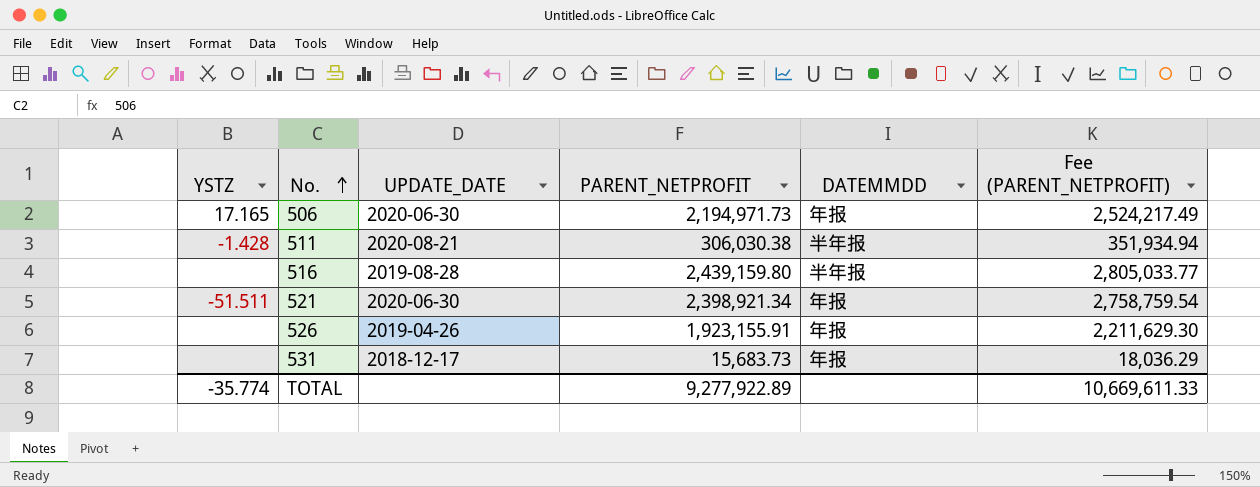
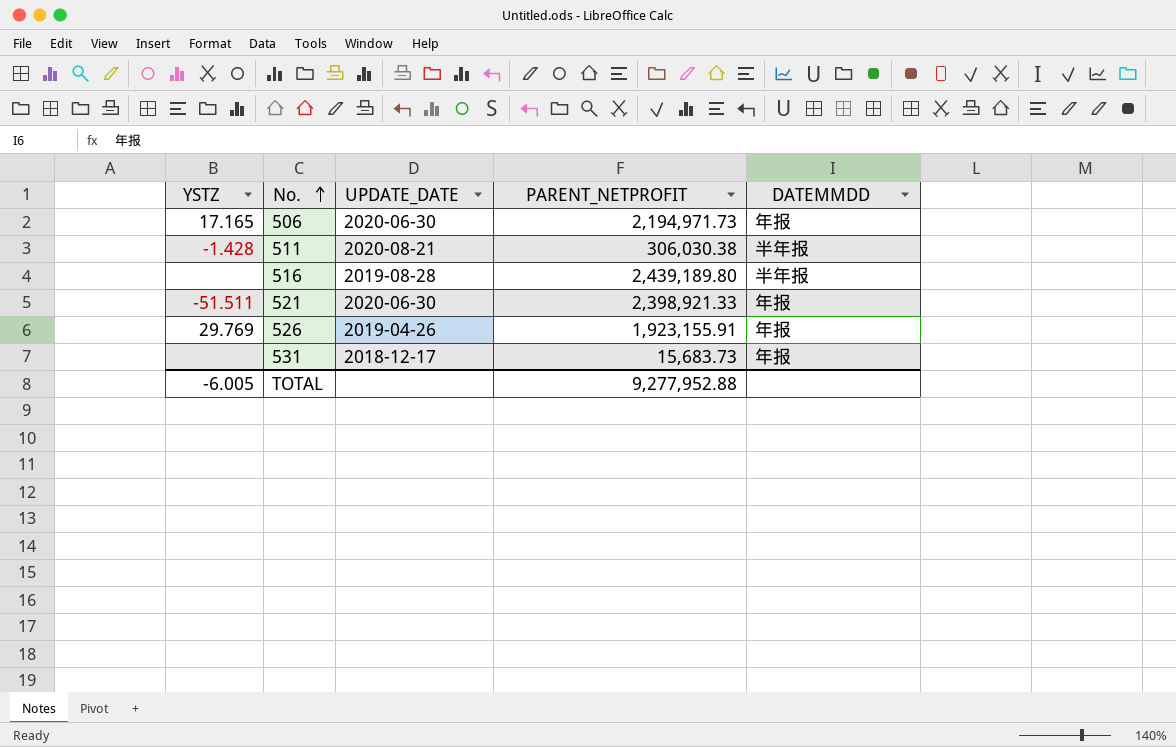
column Fee (PARENT_NETPROFIT) | formula: [PARENT_NETPROFIT] * 1.15 -> none
516 | PARENT_NETPROFIT: 2,439,159.80 -> 2,439,189.80
521 | PARENT_NETPROFIT: 2,398,921.34 -> 2,398,921.33
526 | YSTZ: none -> 29.769
TOTAL | YSTZ: -35.774 -> -6.005
TOTAL | PARENT_NETPROFIT: 9,277,922.89 -> 9,277,952.88

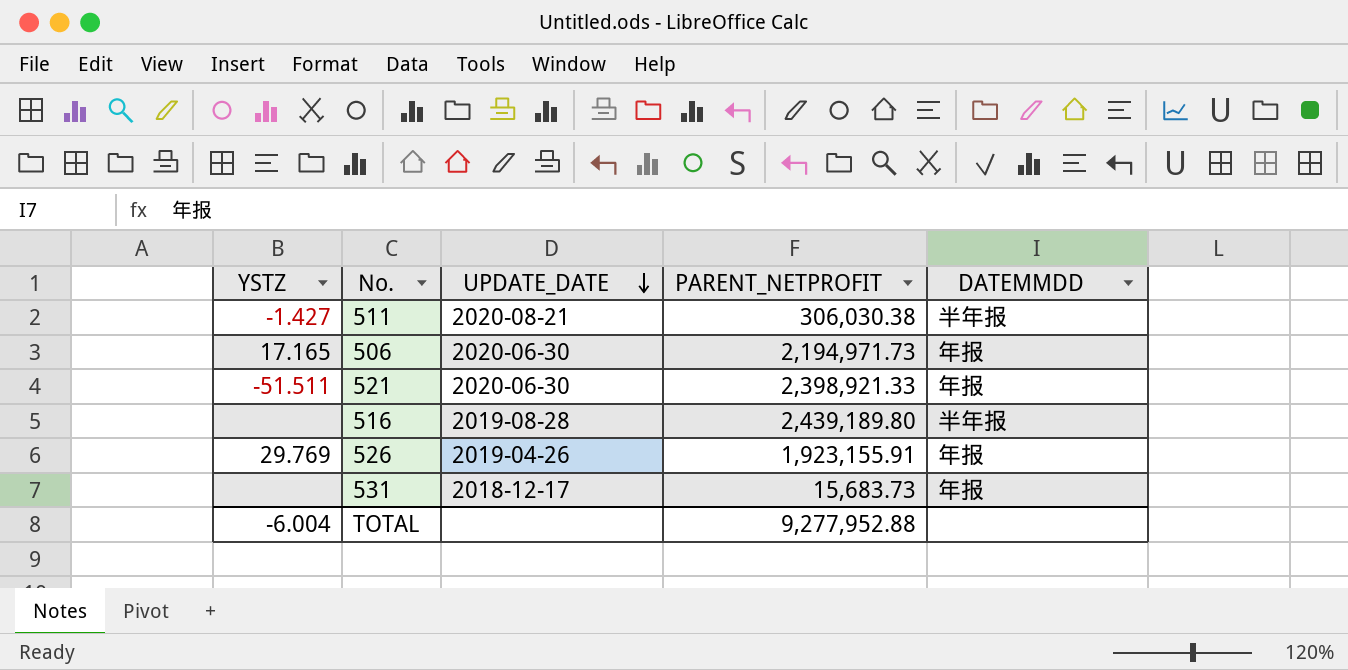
row order: No. ascending -> UPDATE_DATE descending
511 | YSTZ: -1.428 -> -1.427
TOTAL | YSTZ: -6.005 -> -6.004

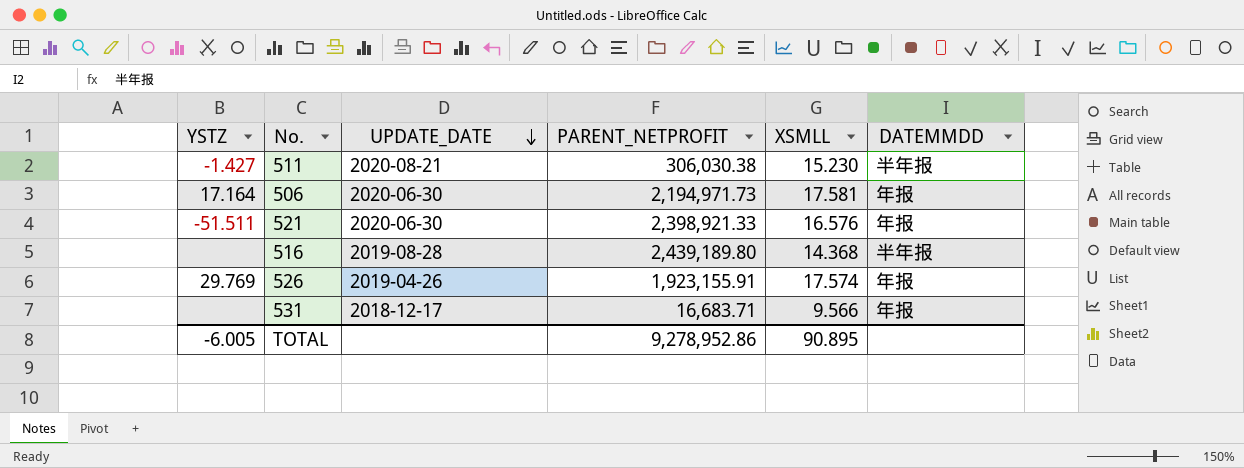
column XSMLL | position: none -> 5
506 | YSTZ: 17.165 -> 17.164
531 | PARENT_NETPROFIT: 15,683.73 -> 16,683.71
TOTAL | YSTZ: -6.004 -> -6.005
TOTAL | PARENT_NETPROFIT: 9,277,952.88 -> 9,278,952.86

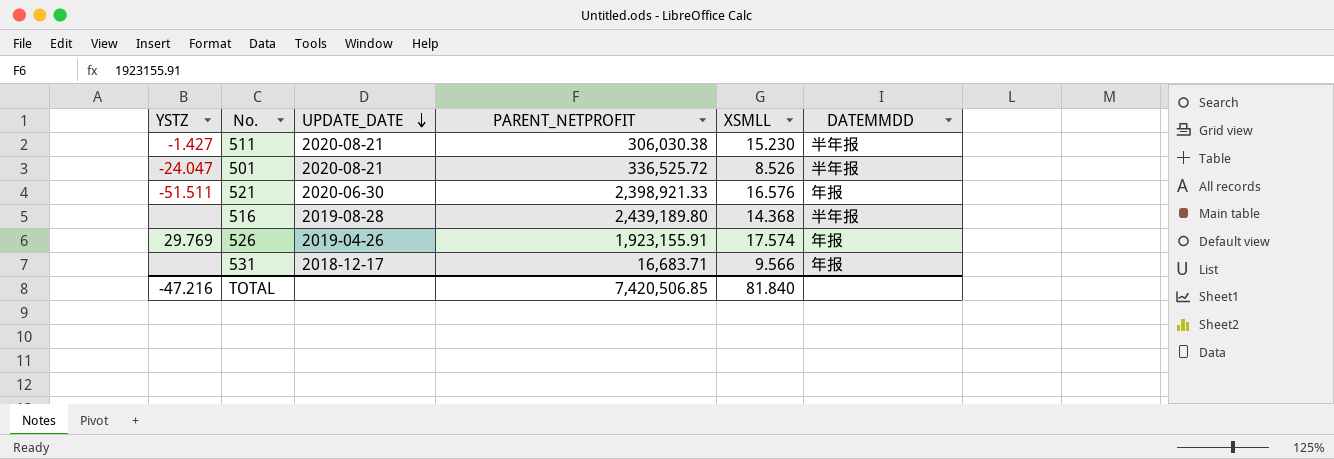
row 506: 17.164 | 2020-06-30 | 2,194,971.73 | 17.581 | 年报 -> none
row 501: none -> -24.047 | 2020-08-21 | 336,525.72 | 8.526 | 半年报
TOTAL | YSTZ: -6.005 -> -47.216
TOTAL | PARENT_NETPROFIT: 9,278,952.86 -> 7,420,506.85
TOTAL | XSMLL: 90.895 -> 81.840

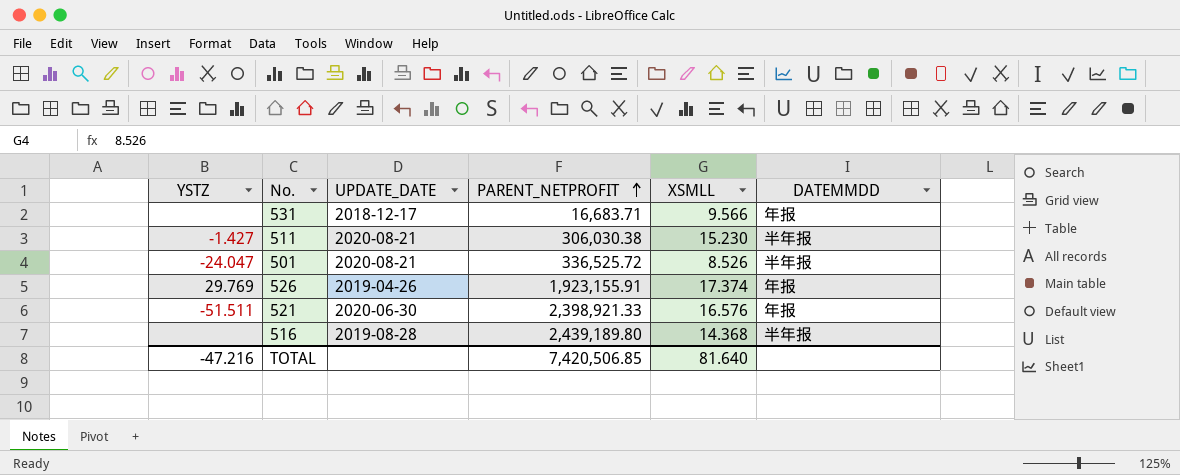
row order: UPDATE_DATE descending -> PARENT_NETPROFIT ascending
526 | XSMLL: 17.574 -> 17.374
TOTAL | XSMLL: 81.840 -> 81.640

